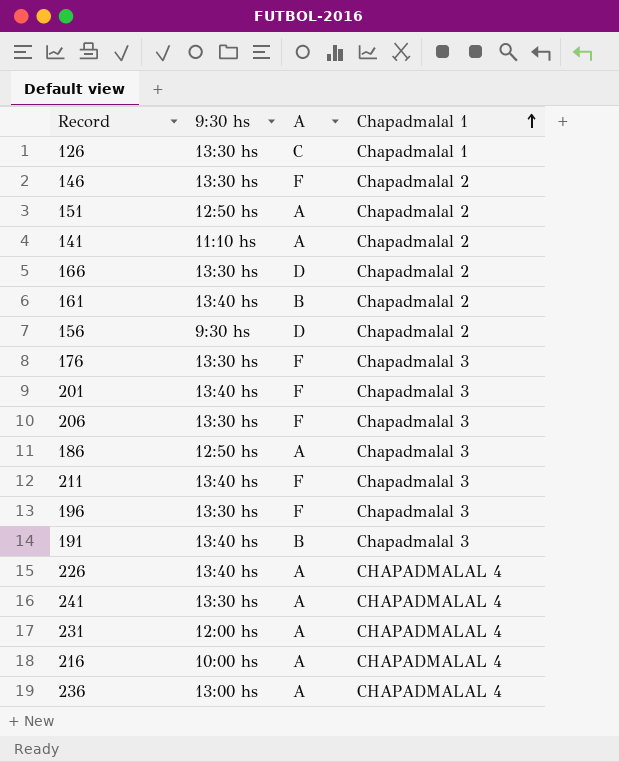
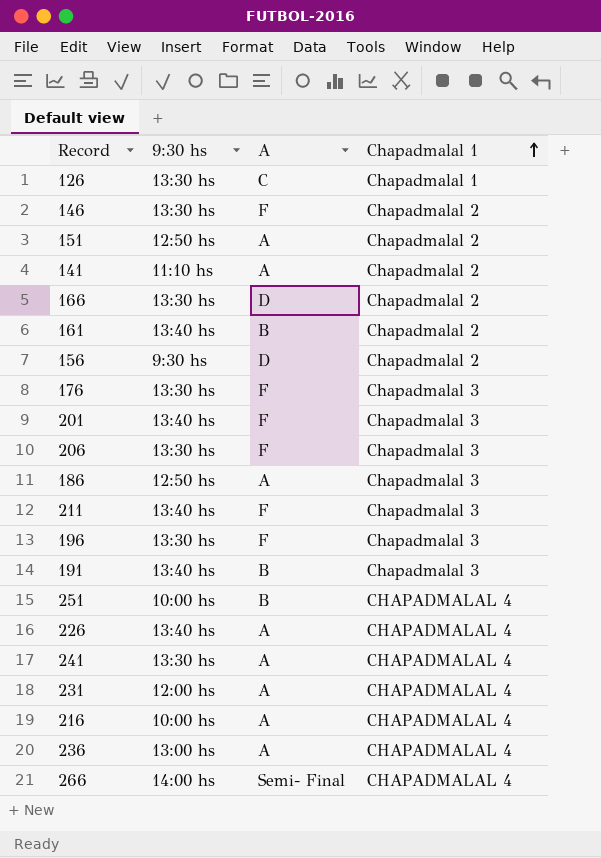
row 251: none -> 10:00 hs | B | CHAPADMALAL 4
row 266: none -> 14:00 hs | Semi- Final | CHAPADMALAL 4

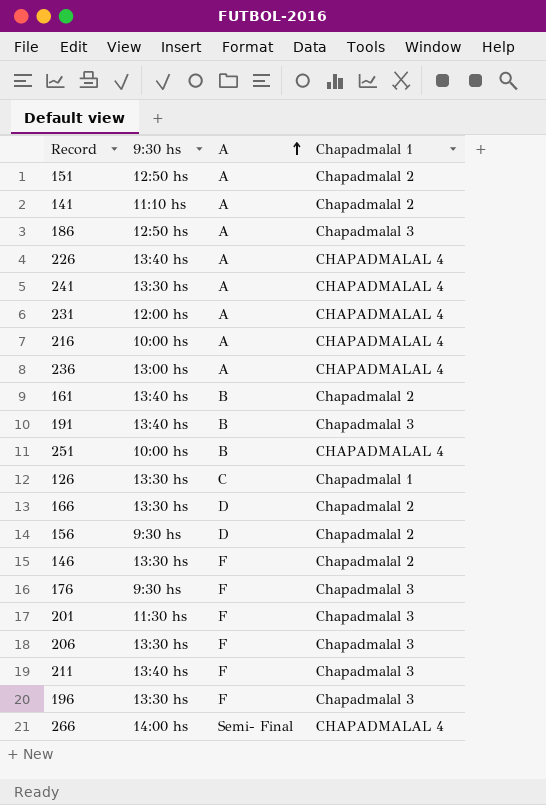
row order: Chapadmalal 1 ascending -> A ascending
176 | 9:30 hs: 13:30 hs -> 9:30 hs
201 | 9:30 hs: 13:40 hs -> 11:30 hs

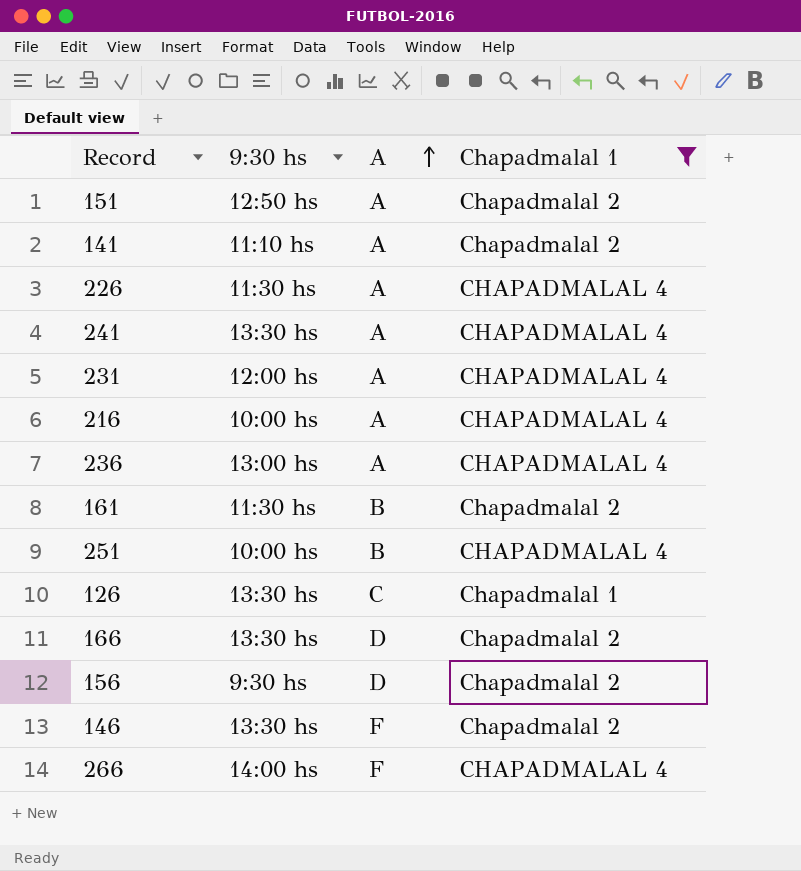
filter: none -> Chapadmalal 1 != Chapadmalal 3
226 | 9:30 hs: 13:40 hs -> 11:30 hs
161 | 9:30 hs: 13:40 hs -> 11:30 hs
266 | A: Semi- Final -> F

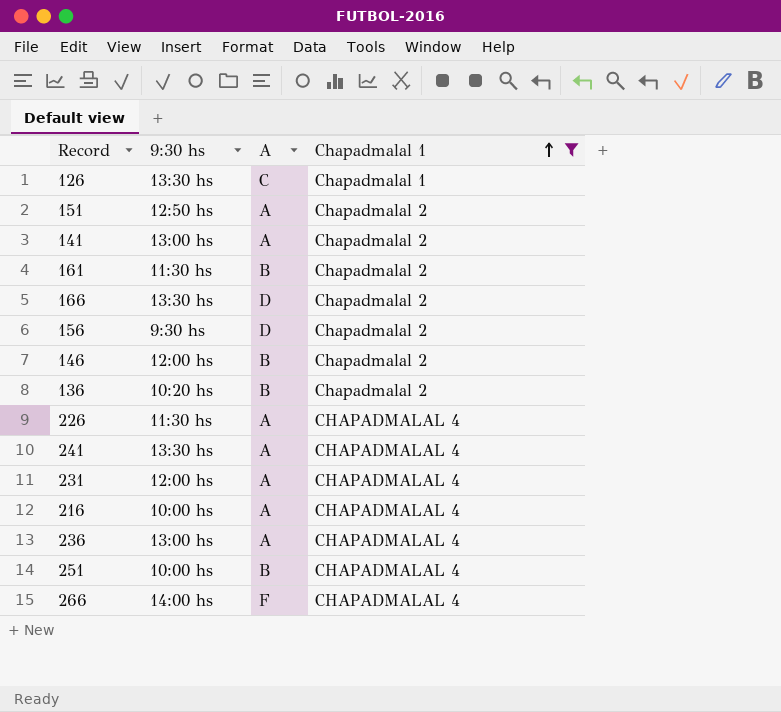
row order: A ascending -> Chapadmalal 1 ascending
141 | 9:30 hs: 11:10 hs -> 13:00 hs
146 | 9:30 hs: 13:30 hs -> 12:00 hs
146 | A: F -> B
row 136: none -> 10:20 hs | B | Chapadmalal 2

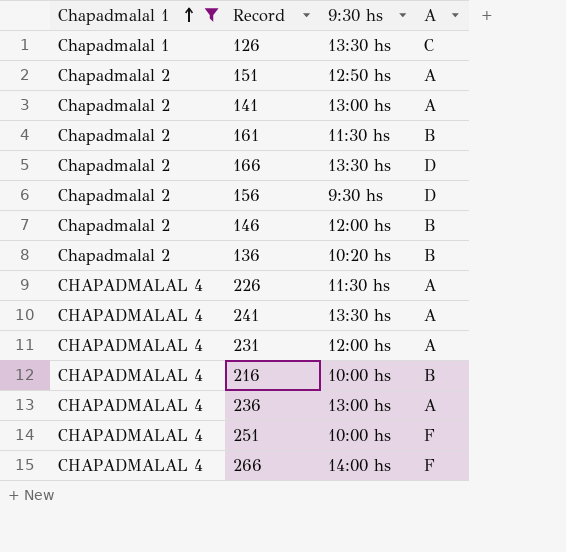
column Chapadmalal 1 | position: 4 -> 1
216 | A: A -> B
251 | A: B -> F

